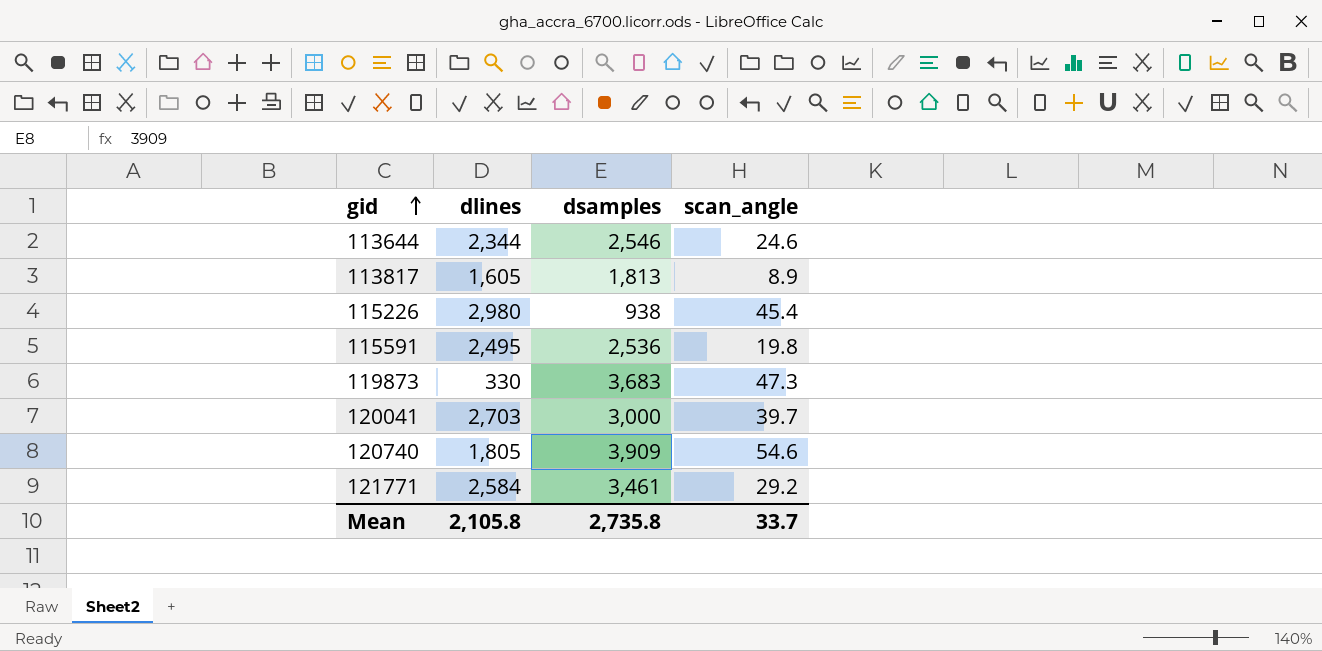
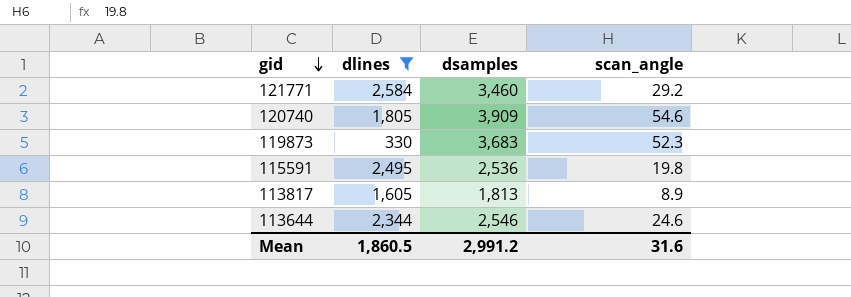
filter: none -> dlines <= 2,584
row order: gid ascending -> gid descending
121771 | dsamples: 3,461 -> 3,460
119873 | scan_angle: 47.3 -> 52.3
Mean | dlines: 2,105.8 -> 1,860.5
Mean | dsamples: 2,735.8 -> 2,991.2
Mean | scan_angle: 33.7 -> 31.6

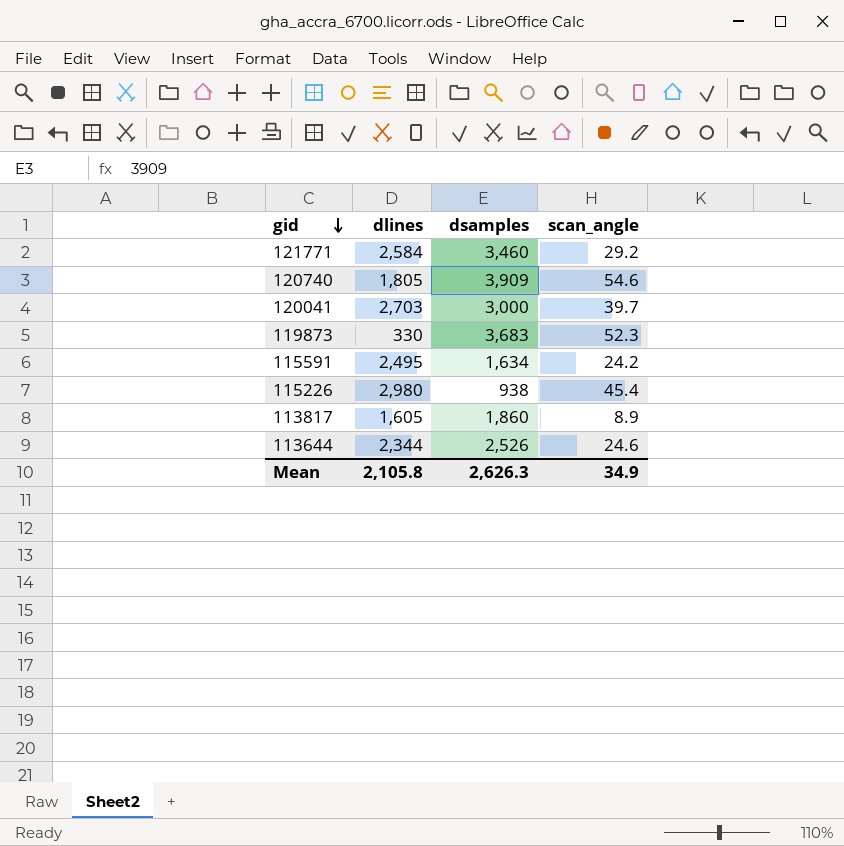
filter: dlines <= 2,584 -> none
115591 | dsamples: 2,536 -> 1,634
115591 | scan_angle: 19.8 -> 24.2
113817 | dsamples: 1,813 -> 1,860
113644 | dsamples: 2,546 -> 2,526
Mean | dlines: 1,860.5 -> 2,105.8
Mean | dsamples: 2,991.2 -> 2,626.3
Mean | scan_angle: 31.6 -> 34.9

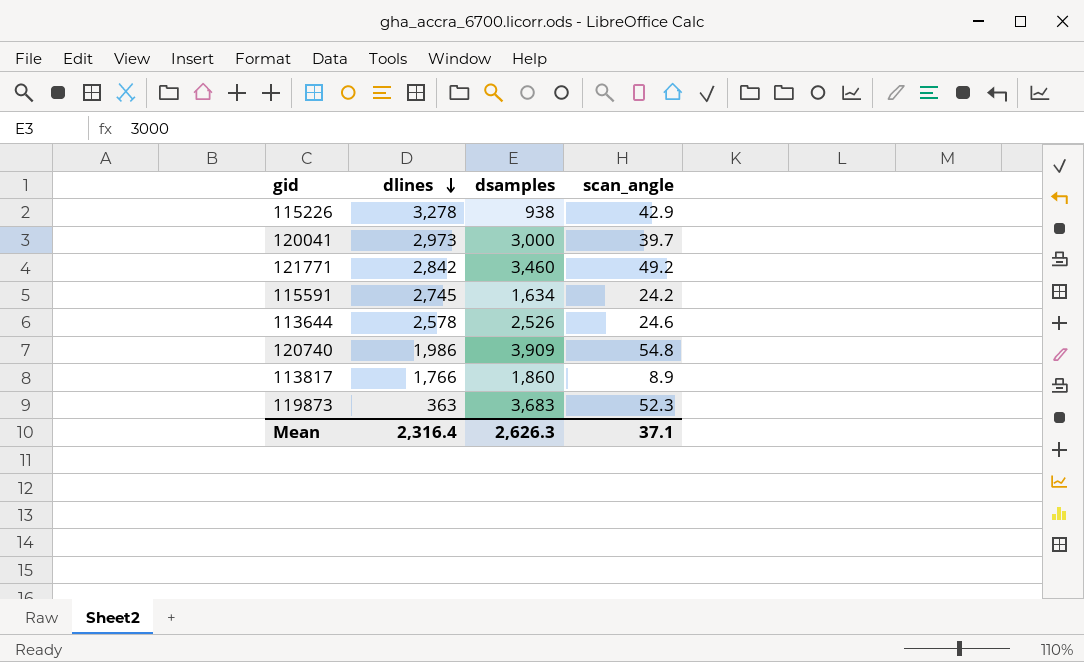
row order: gid descending -> dlines descending
115226 | dlines: 2,980 -> 3,278
115226 | scan_angle: 45.4 -> 42.9
120041 | dlines: 2,703 -> 2,973
121771 | dlines: 2,584 -> 2,842
121771 | scan_angle: 29.2 -> 49.2
115591 | dlines: 2,495 -> 2,745
113644 | dlines: 2,344 -> 2,578
120740 | dlines: 1,805 -> 1,986
120740 | scan_angle: 54.6 -> 54.8
113817 | dlines: 1,605 -> 1,766
119873 | dlines: 330 -> 363
Mean | dlines: 2,105.8 -> 2,316.4
Mean | scan_angle: 34.9 -> 37.1

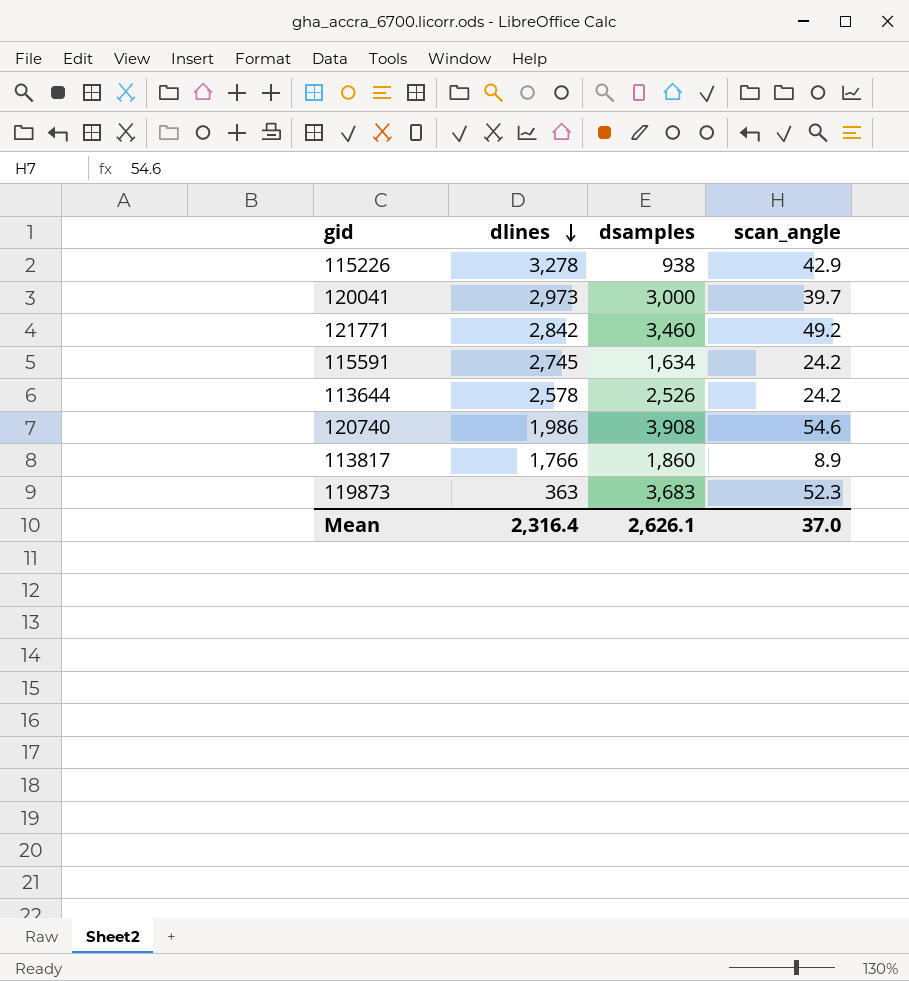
113644 | scan_angle: 24.6 -> 24.2
120740 | dsamples: 3,909 -> 3,908
120740 | scan_angle: 54.8 -> 54.6
Mean | dsamples: 2,626.3 -> 2,626.1
Mean | scan_angle: 37.1 -> 37.0

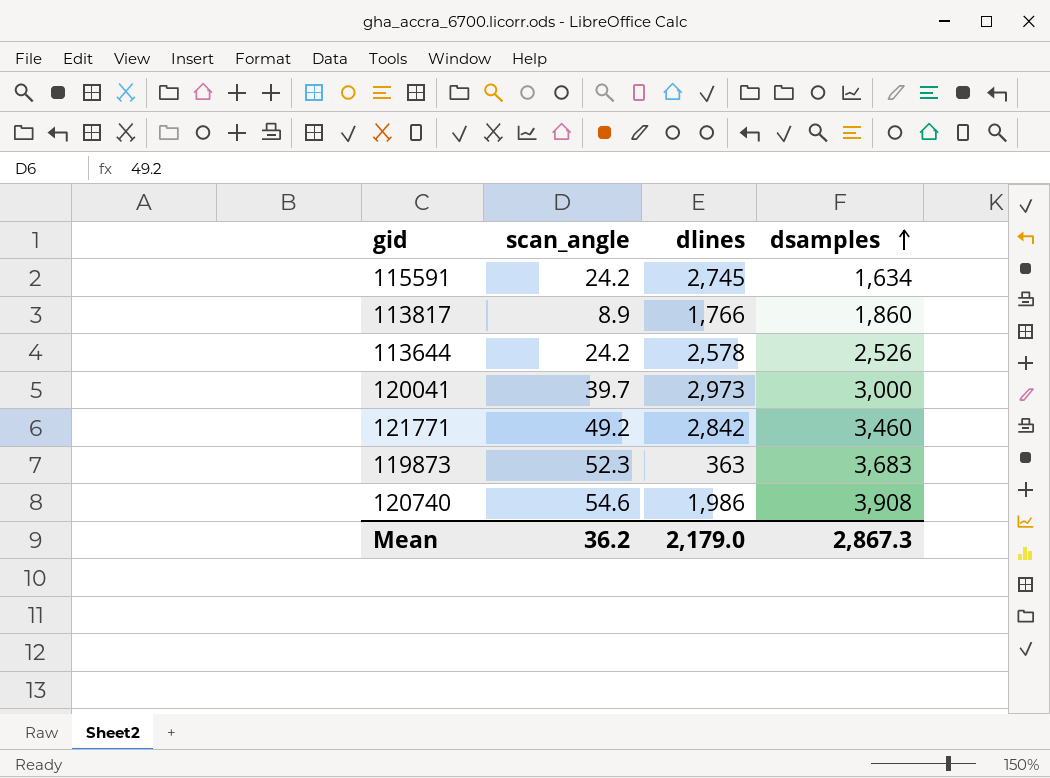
row order: dlines descending -> dsamples ascending
column scan_angle | position: 4 -> 2
row 115226: 3,278 | 938 | 42.9 -> none
Mean | scan_angle: 37.0 -> 36.2
Mean | dlines: 2,316.4 -> 2,179.0
Mean | dsamples: 2,626.1 -> 2,867.3

